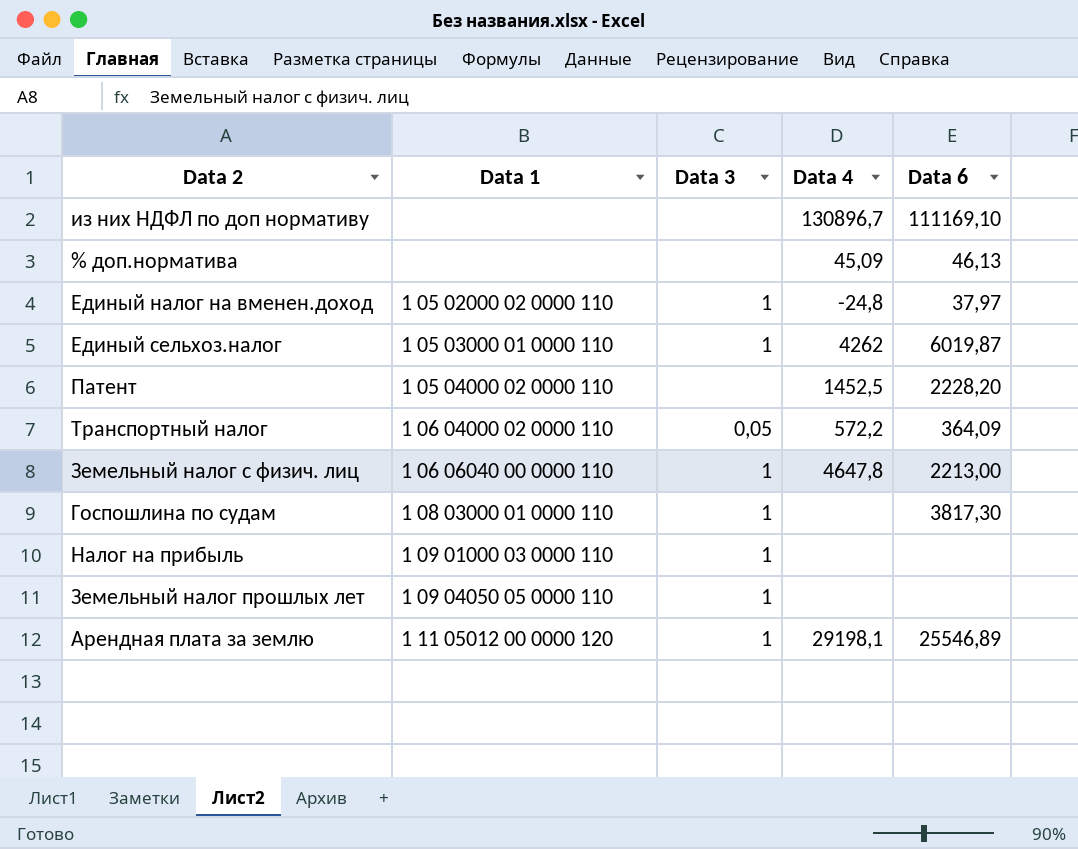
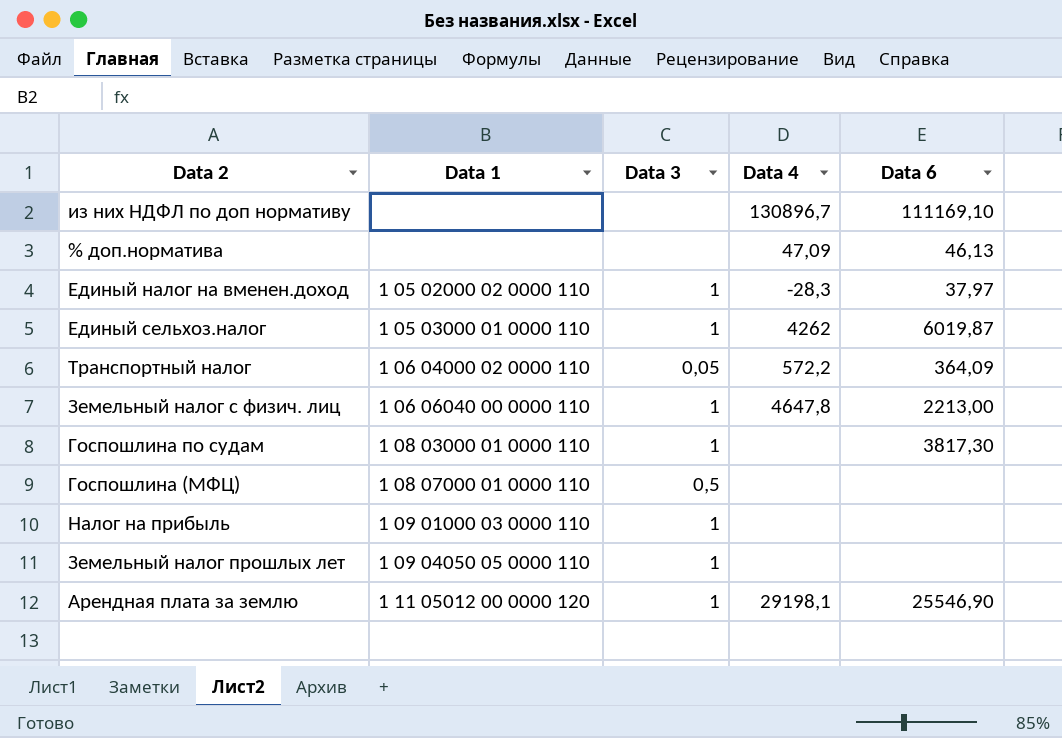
row Патент: 1 05 04000 02 0000 110 | none | 1452,5 | 2228,20 -> none
% доп.норматива | Data 4: 45,09 -> 47,09
Единый налог на вменен.доход | Data 4: -24,8 -> -28,3
row Госпошлина (МФЦ): none -> 1 08 07000 01 0000 110 | 0,5 | none | none
Арендная плата за землю | Data 6: 25546,89 -> 25546,90

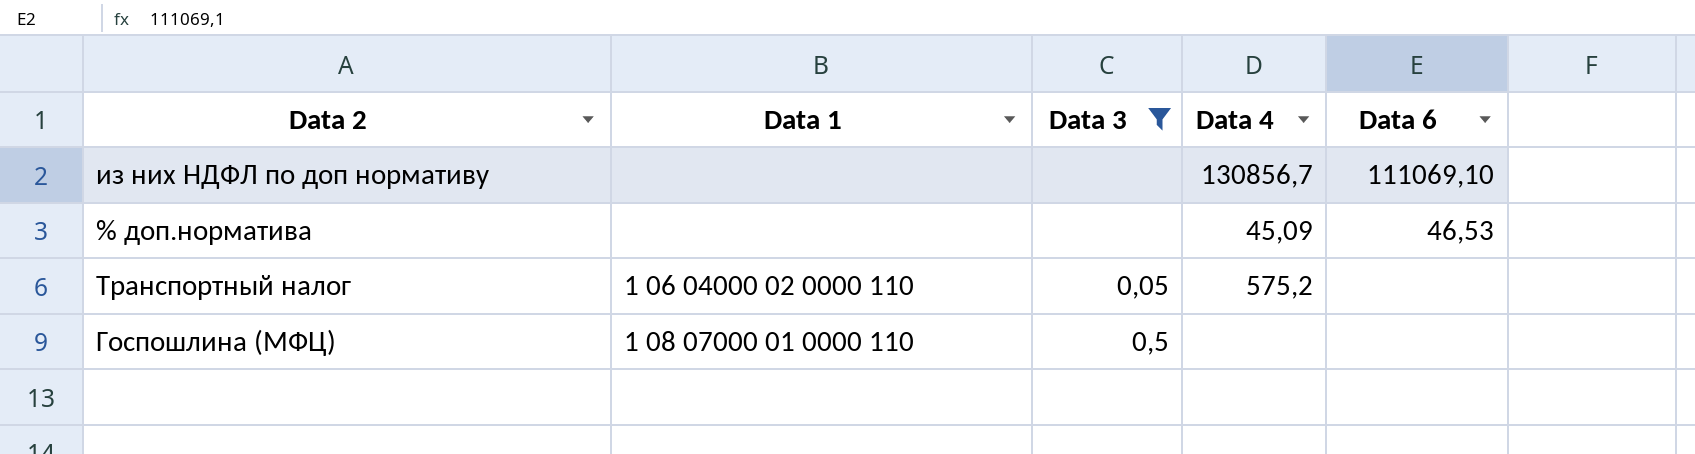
filter: none -> Data 3 != 1
из них НДФЛ по доп нормативу | Data 4: 130896,7 -> 130856,7
из них НДФЛ по доп нормативу | Data 6: 111169,10 -> 111069,10
% доп.норматива | Data 4: 47,09 -> 45,09
% доп.норматива | Data 6: 46,13 -> 46,53
Транспортный налог | Data 4: 572,2 -> 575,2
Транспортный налог | Data 6: 364,09 -> none

